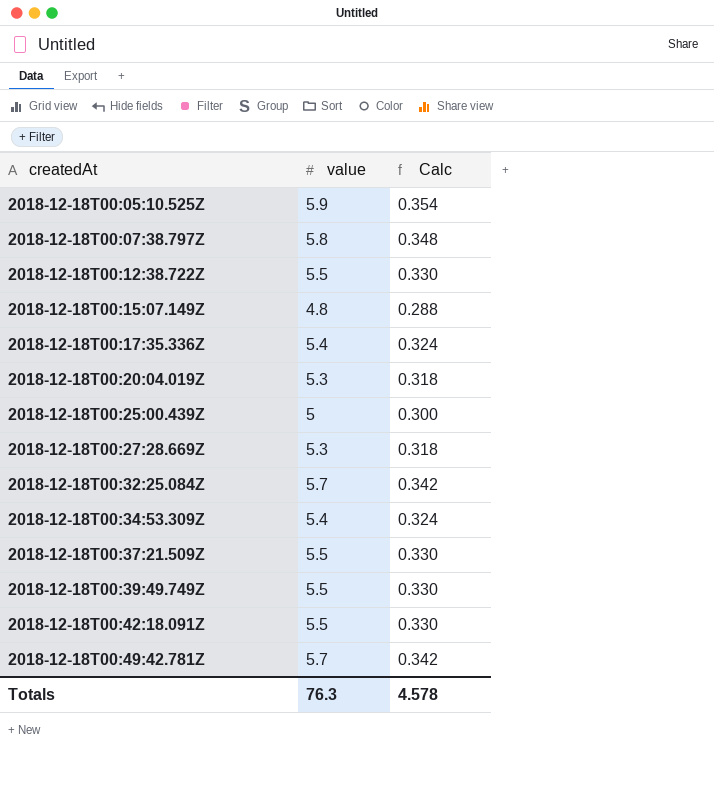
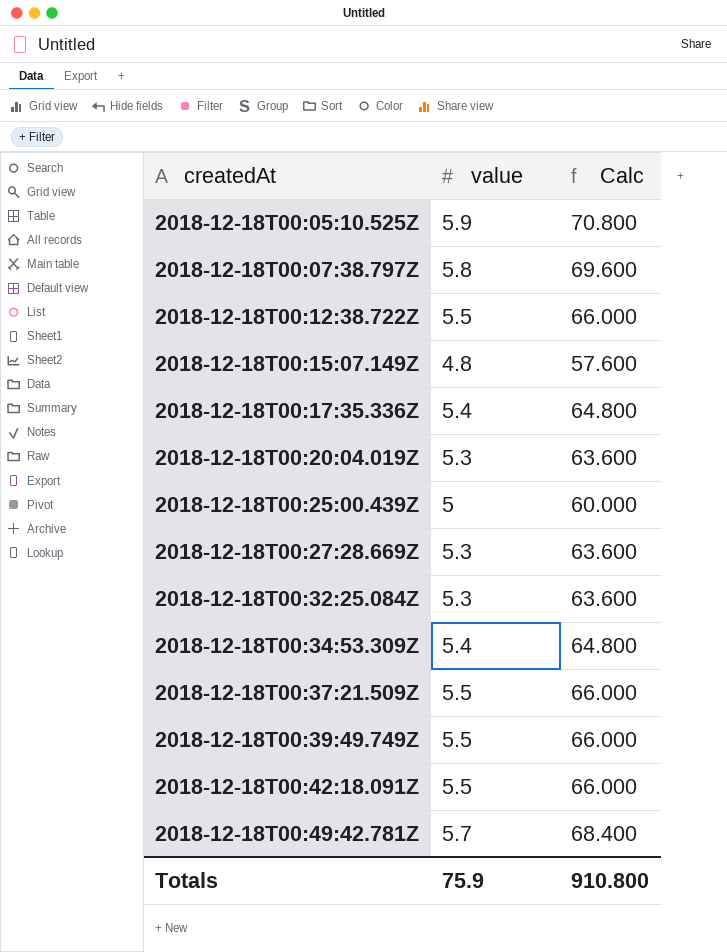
column Calc | formula: [value] * 0.06 -> [value] * 12
2018-12-18T00:32:25.084Z | value: 5.7 -> 5.3
Totals | value: 76.3 -> 75.9
Totals | Calc: 4.578 -> 910.800

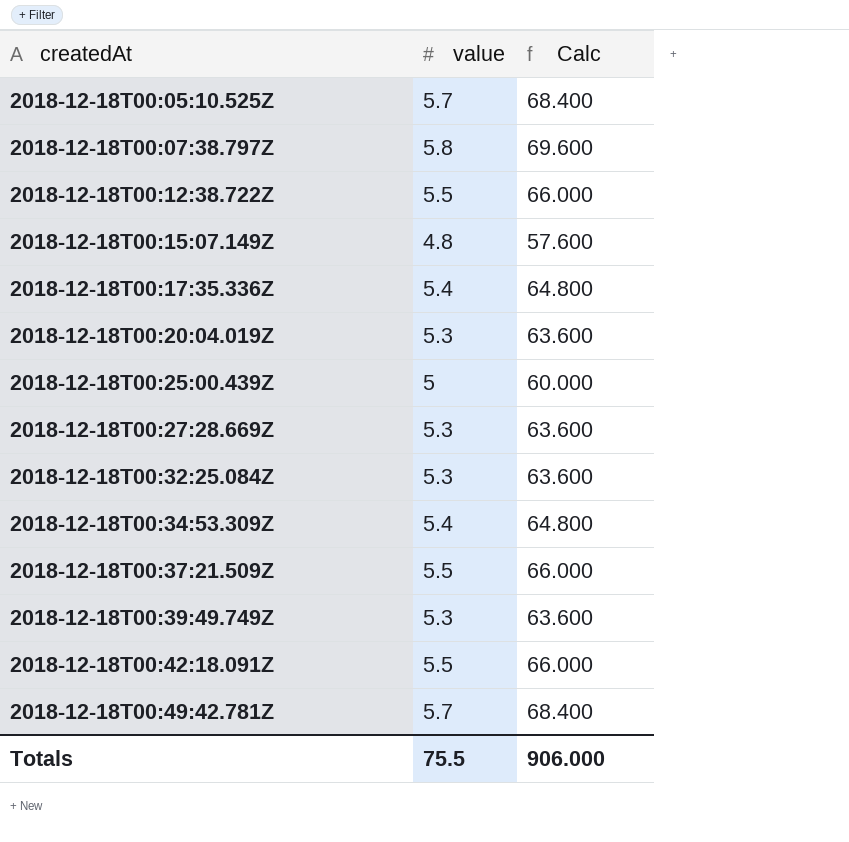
2018-12-18T00:05:10.525Z | value: 5.9 -> 5.7
2018-12-18T00:05:10.525Z | Calc: 70.800 -> 68.400
2018-12-18T00:39:49.749Z | value: 5.5 -> 5.3
2018-12-18T00:39:49.749Z | Calc: 66.000 -> 63.600
Totals | value: 75.9 -> 75.5
Totals | Calc: 910.800 -> 906.000

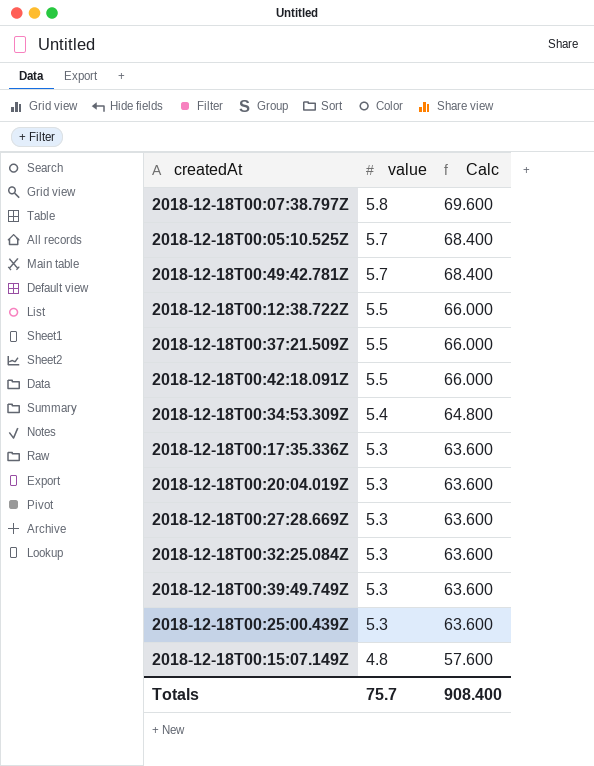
row order: createdAt ascending -> value descending
2018-12-18T00:17:35.336Z | value: 5.4 -> 5.3
2018-12-18T00:17:35.336Z | Calc: 64.800 -> 63.600
2018-12-18T00:25:00.439Z | value: 5 -> 5.3
2018-12-18T00:25:00.439Z | Calc: 60.000 -> 63.600
Totals | value: 75.5 -> 75.7
Totals | Calc: 906.000 -> 908.400

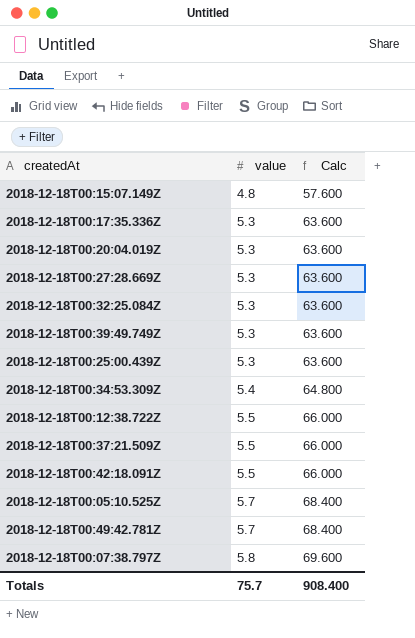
row order: value descending -> value ascending

